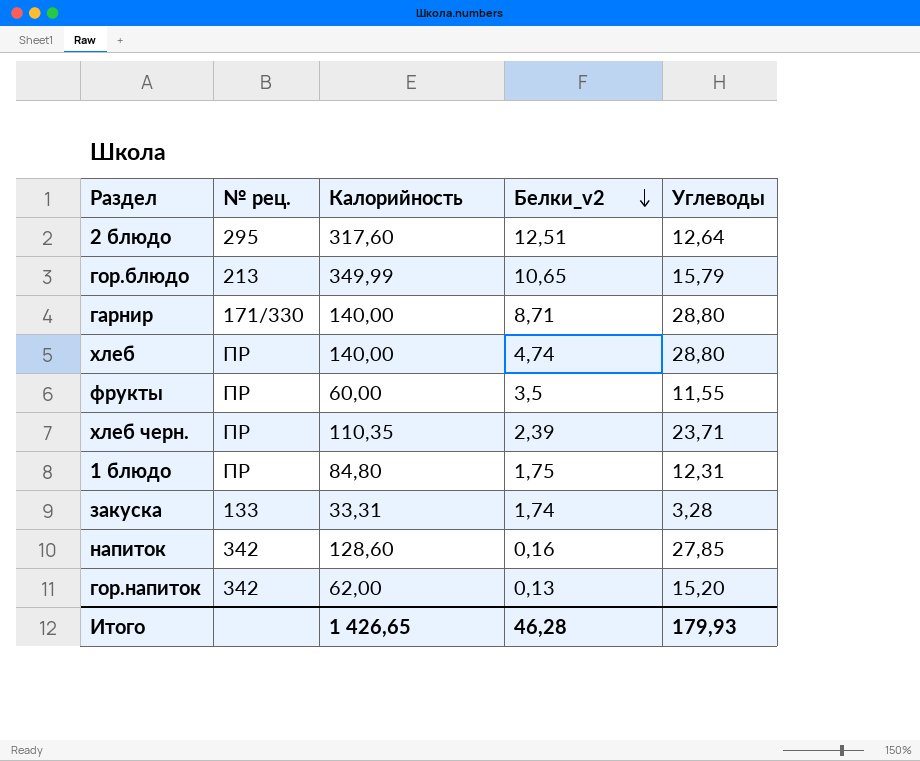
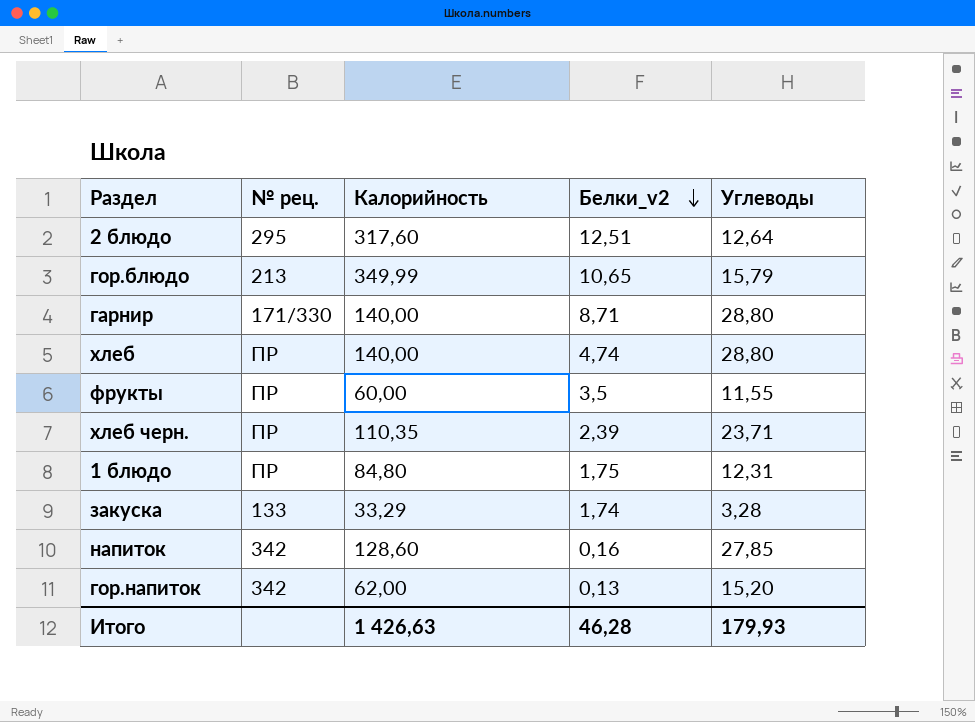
закуска | Калорийность: 33,31 -> 33,29
Итого | Калорийность: 1 426,65 -> 1 426,63

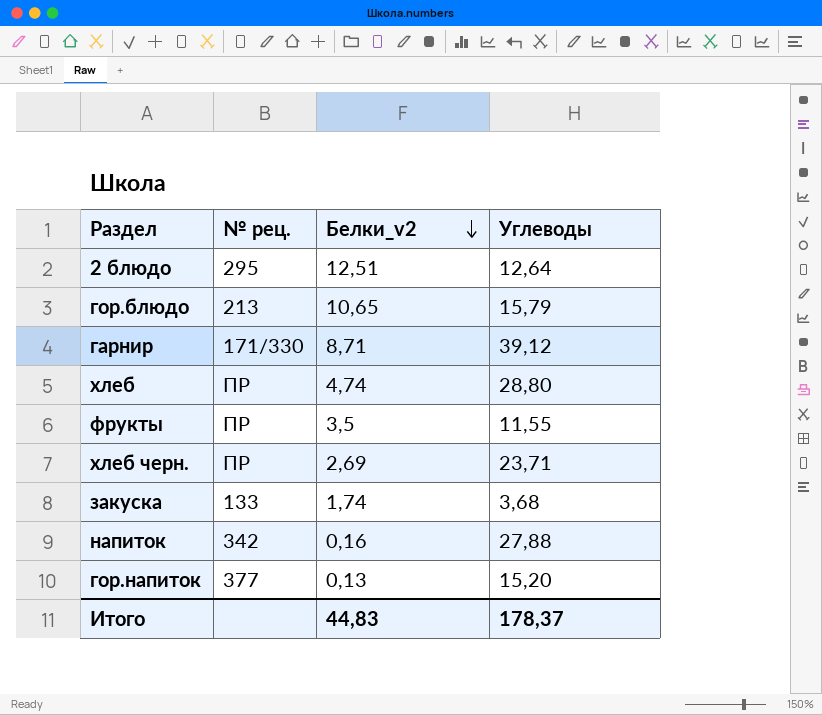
column Калорийность | position: 3 -> none
row 1 блюдо: ПР | 84,80 | 1,75 | 12,31 -> none
гарнир | Углеводы: 28,80 -> 39,12
хлеб черн. | Белки_v2: 2,39 -> 2,69
закуска | Углеводы: 3,28 -> 3,68
напиток | Углеводы: 27,85 -> 27,88
гор.напиток | № рец.: 342 -> 377
Итого | Белки_v2: 46,28 -> 44,83
Итого | Углеводы: 179,93 -> 178,37

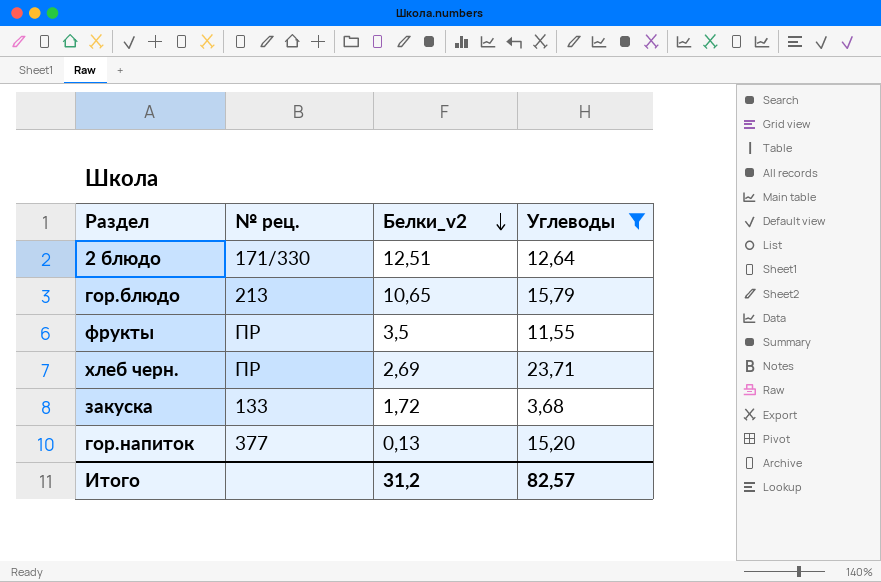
filter: none -> Углеводы <= 23,71
2 блюдо | № рец.: 295 -> 171/330
закуска | Белки_v2: 1,74 -> 1,72
Итого | Белки_v2: 44,83 -> 31,2
Итого | Углеводы: 178,37 -> 82,57

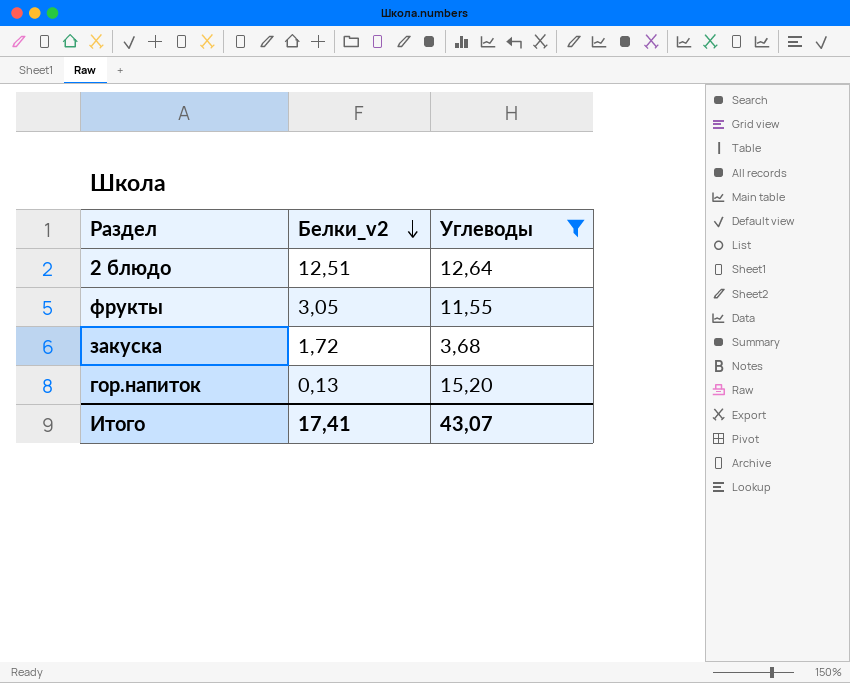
column № рец. | position: 2 -> none
row гор.блюдо: 213 | 10,65 | 15,79 -> none
row хлеб черн.: ПР | 2,69 | 23,71 -> none
фрукты | Белки_v2: 3,5 -> 3,05
Итого | Белки_v2: 31,2 -> 17,41
Итого | Углеводы: 82,57 -> 43,07

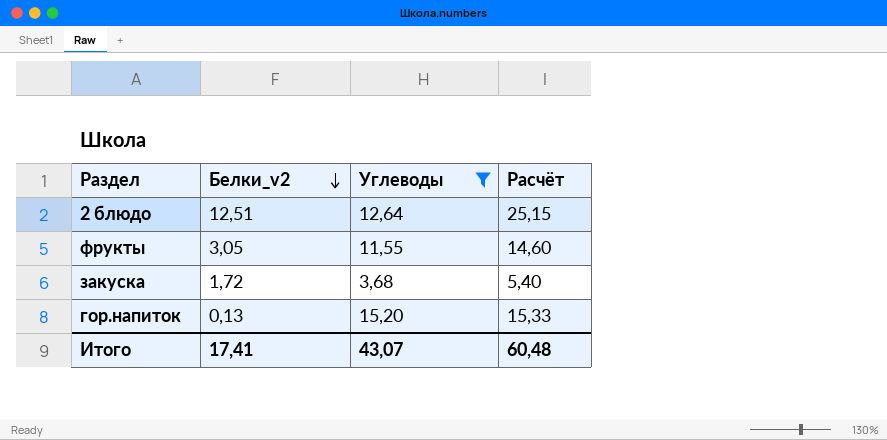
column Расчёт | formula: none -> [Белки_v2] + [Углеводы]

